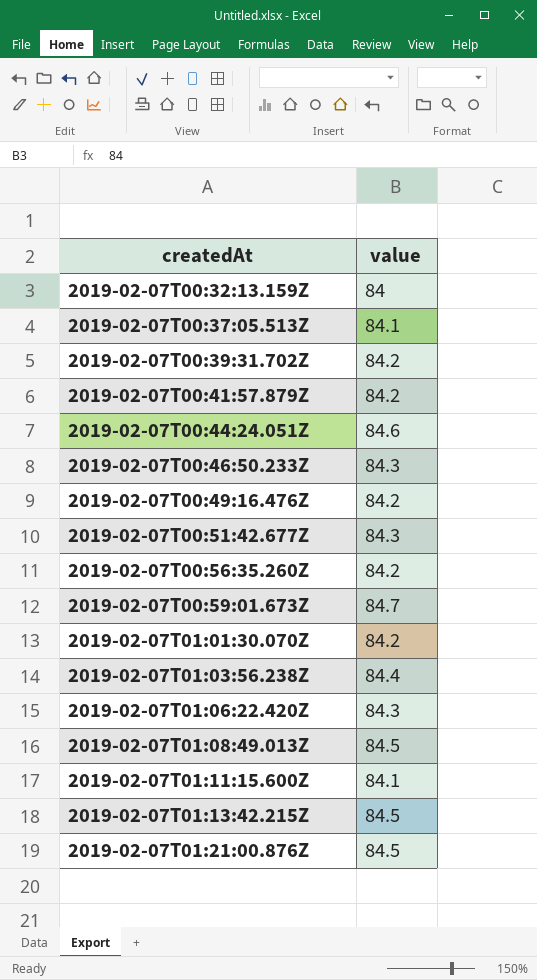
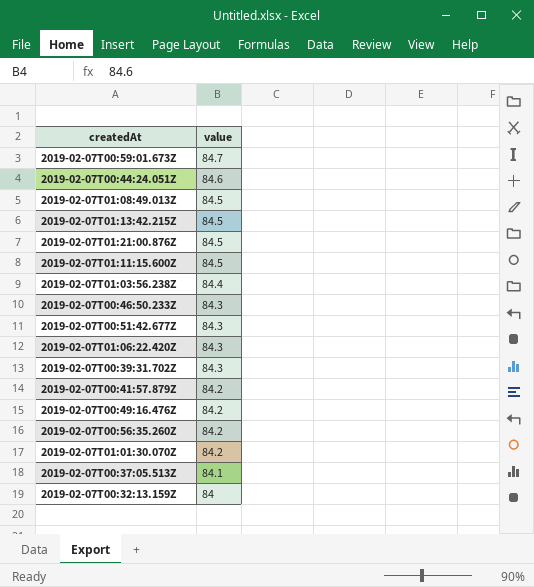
row order: createdAt ascending -> value descending
2019-02-07T01:11:15.600Z | value: 84.1 -> 84.5
2019-02-07T00:39:31.702Z | value: 84.2 -> 84.3

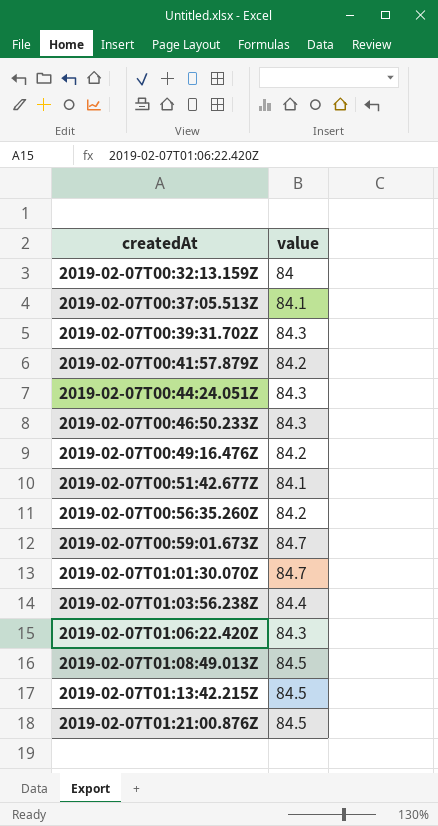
row order: value descending -> createdAt ascending
row 2019-02-07T01:11:15.600Z: 84.5 -> none
2019-02-07T00:44:24.051Z | value: 84.6 -> 84.3
2019-02-07T00:51:42.677Z | value: 84.3 -> 84.1
2019-02-07T01:01:30.070Z | value: 84.2 -> 84.7

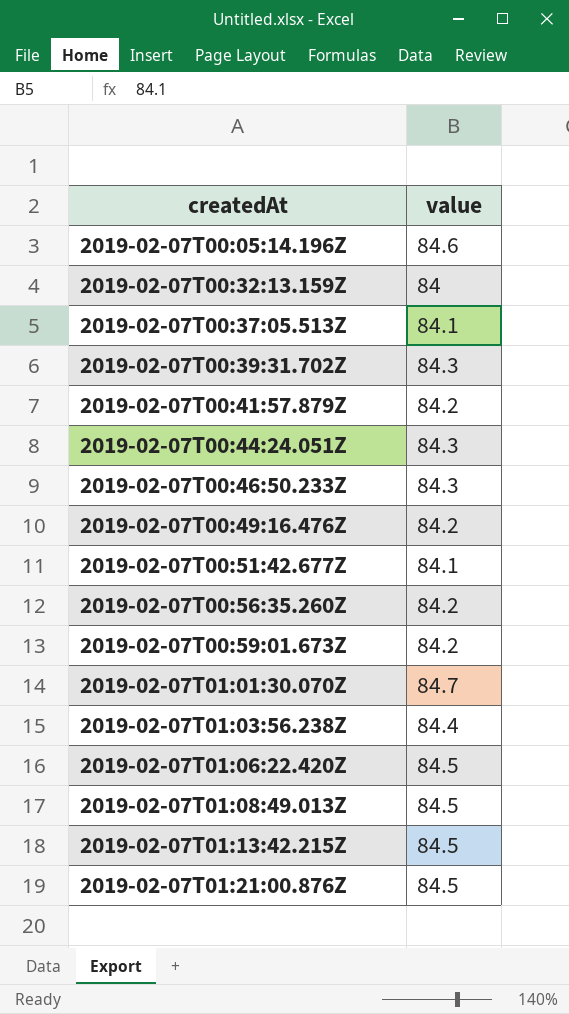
row 2019-02-07T00:05:14.196Z: none -> 84.6
2019-02-07T00:59:01.673Z | value: 84.7 -> 84.2
2019-02-07T01:06:22.420Z | value: 84.3 -> 84.5

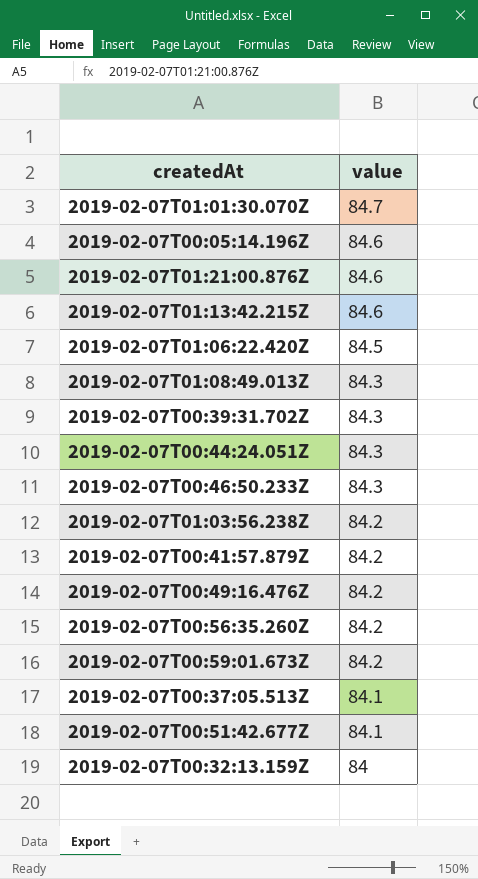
row order: createdAt ascending -> value descending
2019-02-07T01:21:00.876Z | value: 84.5 -> 84.6
2019-02-07T01:13:42.215Z | value: 84.5 -> 84.6
2019-02-07T01:08:49.013Z | value: 84.5 -> 84.3
2019-02-07T01:03:56.238Z | value: 84.4 -> 84.2

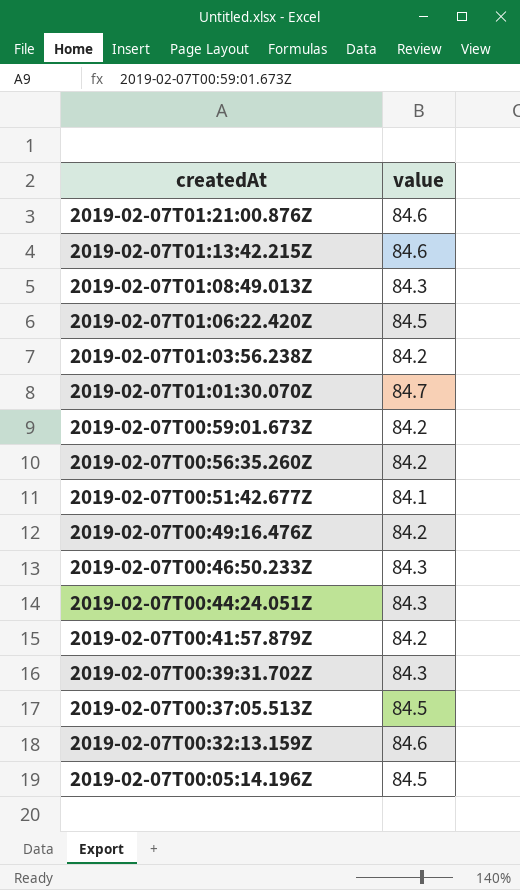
row order: value descending -> createdAt descending
2019-02-07T00:37:05.513Z | value: 84.1 -> 84.5
2019-02-07T00:32:13.159Z | value: 84 -> 84.6
2019-02-07T00:05:14.196Z | value: 84.6 -> 84.5

